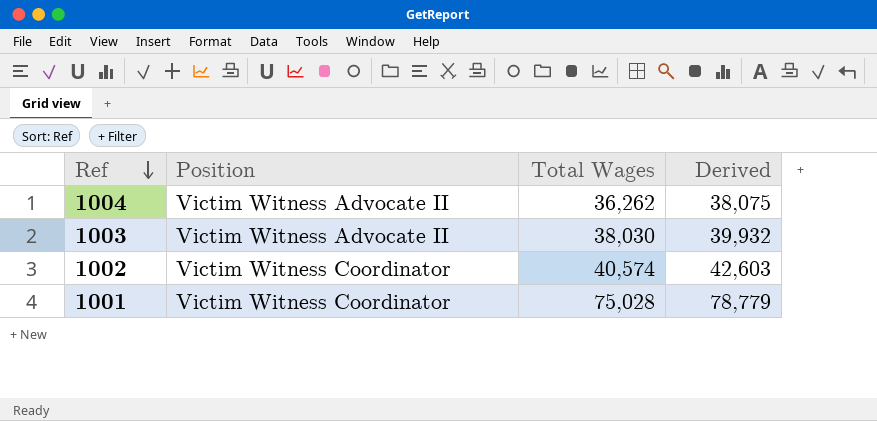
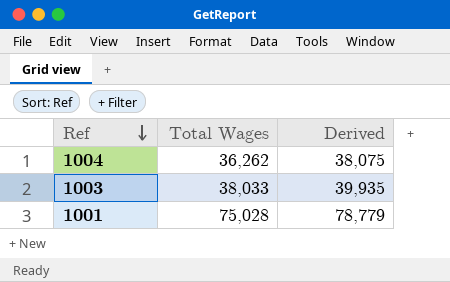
column Position | position: 2 -> none
row 1002: Victim Witness Coordinator | 40,574 | 42,603 -> none
1003 | Total Wages: 38,030 -> 38,033
1003 | Derived: 39,932 -> 39,935

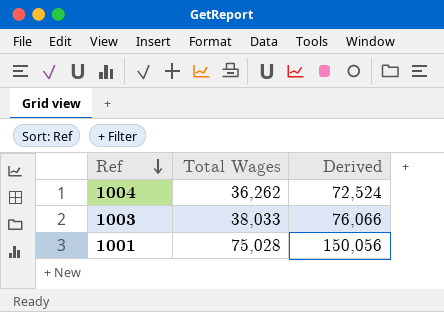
column Derived | formula: [Total Wages] * 1.05 -> [Total Wages] * 2

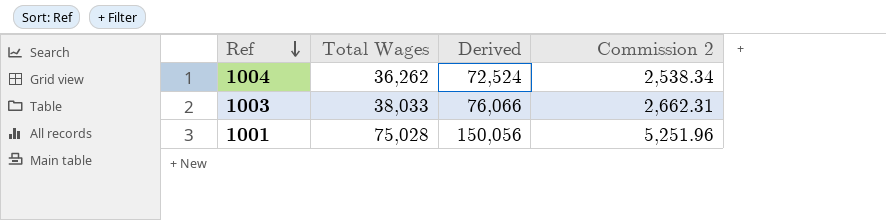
column Commission 2 | formula: none -> [Total Wages] * 0.07

